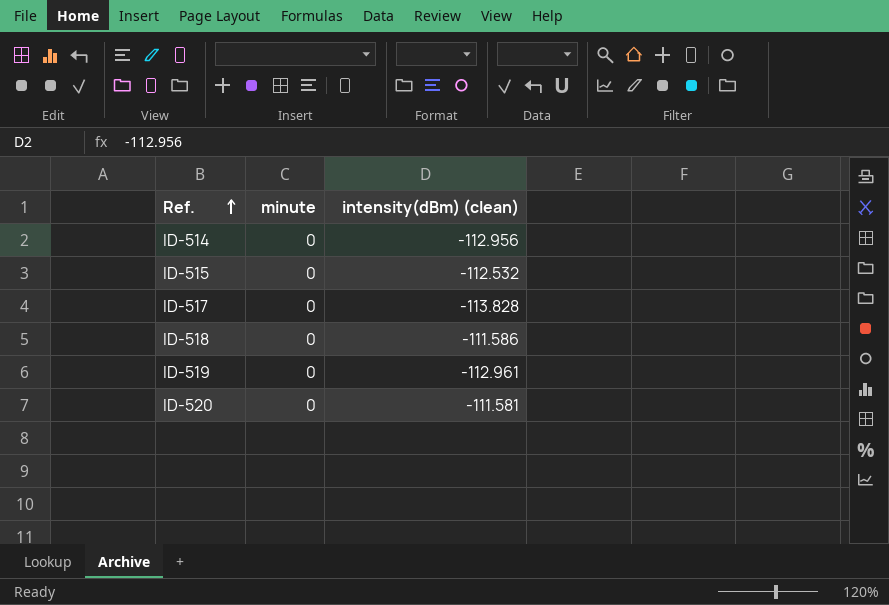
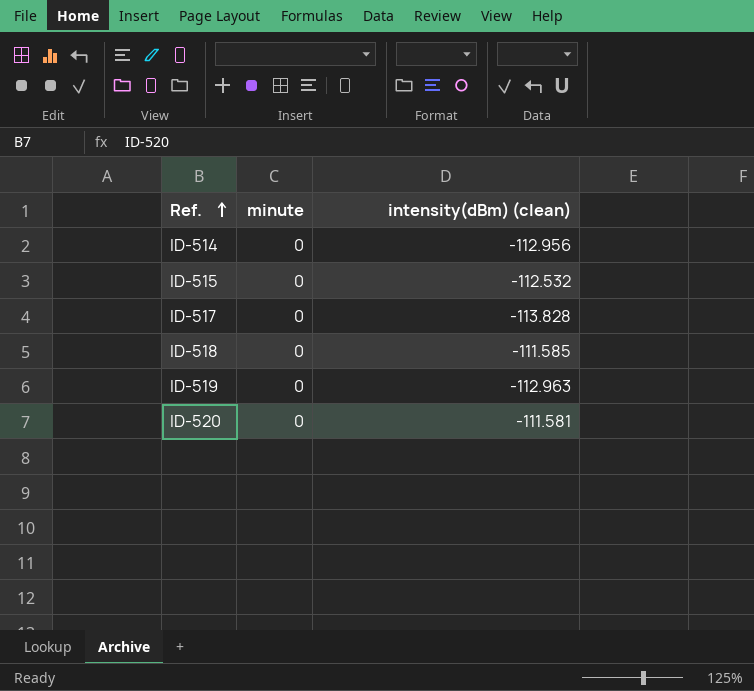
ID-518 | intensity(dBm) (clean): -111.586 -> -111.585
ID-519 | intensity(dBm) (clean): -112.961 -> -112.963

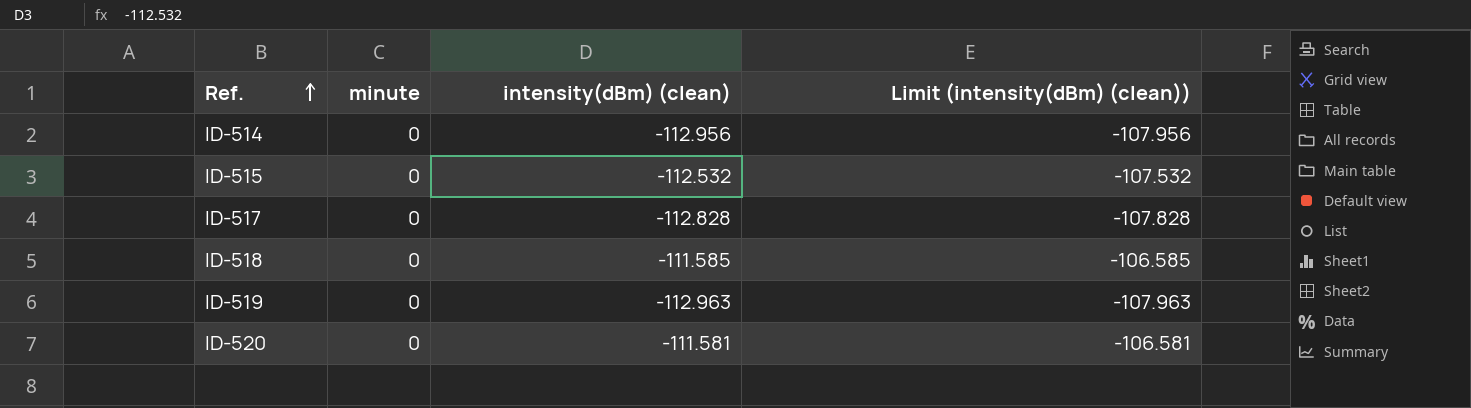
column Limit (intensity(dBm) (clean)) | formula: none -> [intensity(dBm) (clean)] + 5
ID-517 | intensity(dBm) (clean): -113.828 -> -112.828

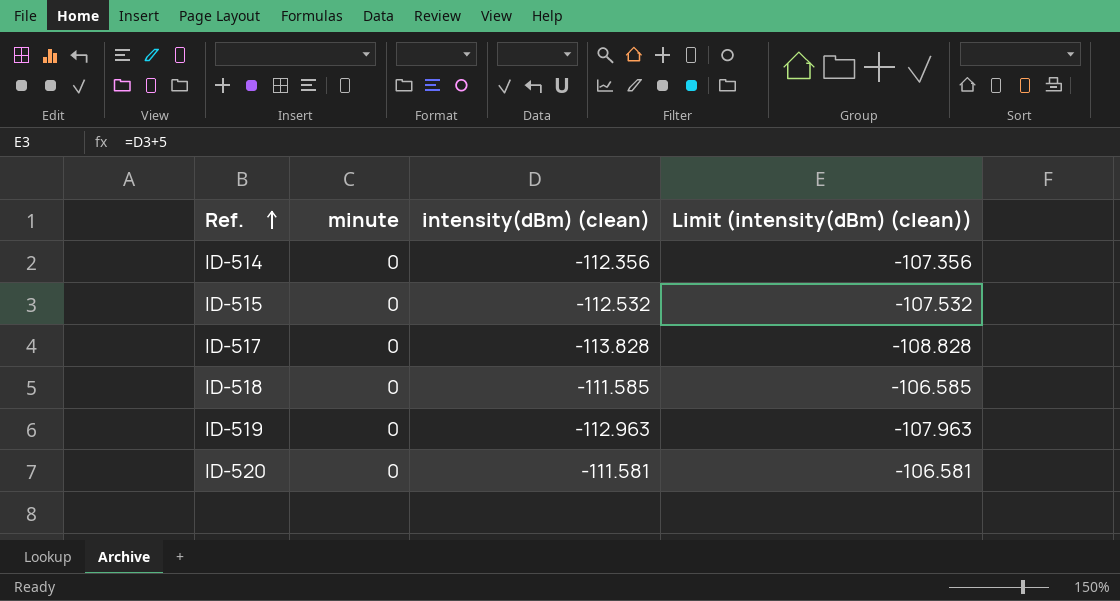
ID-514 | intensity(dBm) (clean): -112.956 -> -112.356
ID-514 | Limit (intensity(dBm) (clean)): -107.956 -> -107.356
ID-517 | intensity(dBm) (clean): -112.828 -> -113.828
ID-517 | Limit (intensity(dBm) (clean)): -107.828 -> -108.828

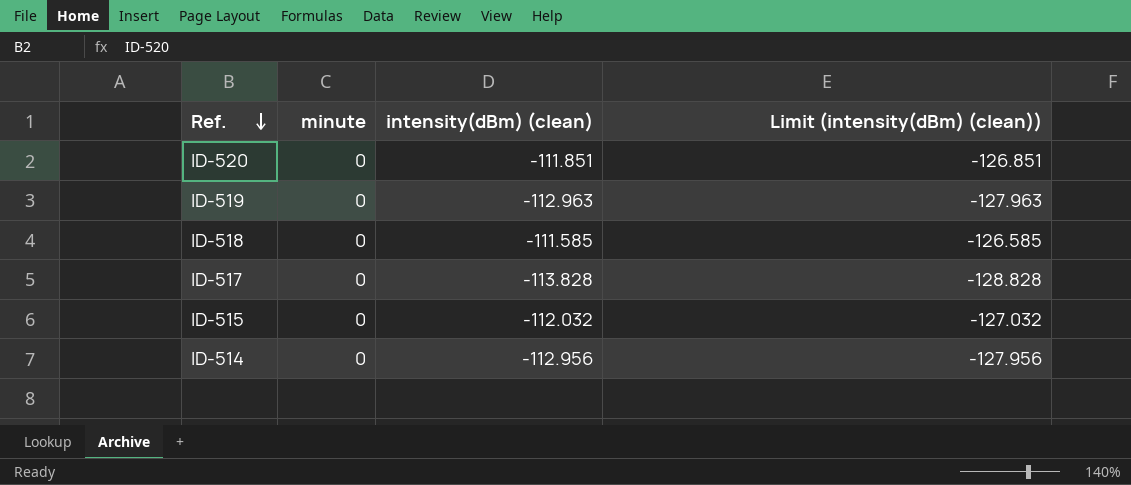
row order: Ref. ascending -> Ref. descending
column Limit (intensity(dBm) (clean)) | formula: [intensity(dBm) (clean)] + 5 -> [intensity(dBm) (clean)] - 15
ID-520 | intensity(dBm) (clean): -111.581 -> -111.851
ID-515 | intensity(dBm) (clean): -112.532 -> -112.032
ID-514 | intensity(dBm) (clean): -112.356 -> -112.956

